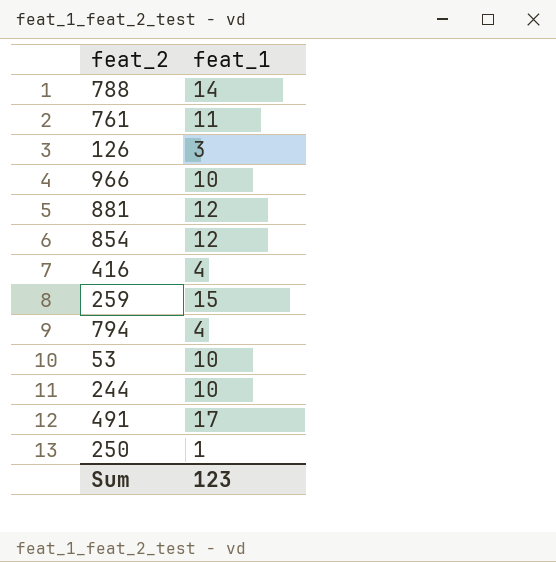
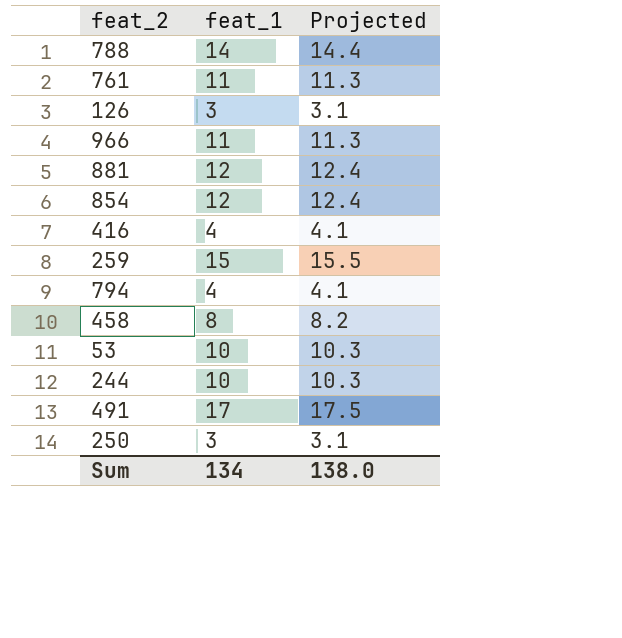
column Projected | formula: none -> [feat_1] * 1.03
966 | feat_1: 10 -> 11
row 458: none -> 8 | 8.2
250 | feat_1: 1 -> 3
Sum | feat_1: 123 -> 134

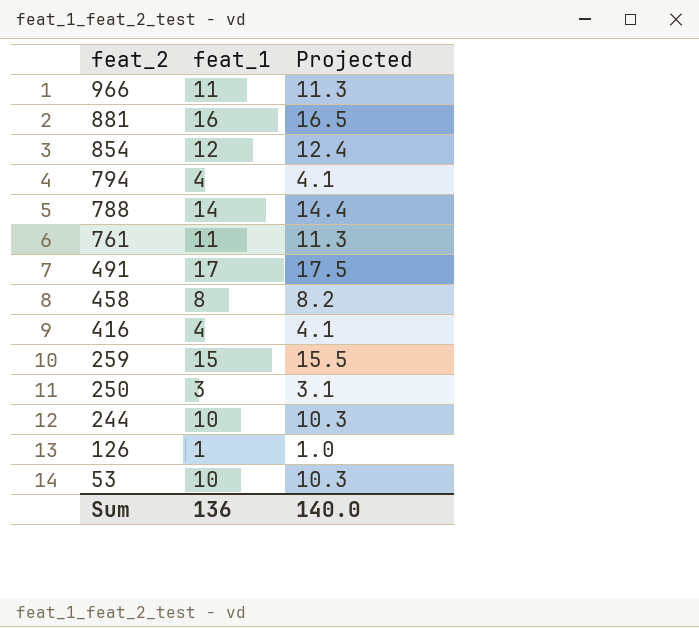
row order: none -> feat_2 descending
881 | feat_1: 12 -> 16
881 | Projected: 12.4 -> 16.5
126 | feat_1: 3 -> 1
126 | Projected: 3.1 -> 1.0
Sum | feat_1: 134 -> 136
Sum | Projected: 138.0 -> 140.0

